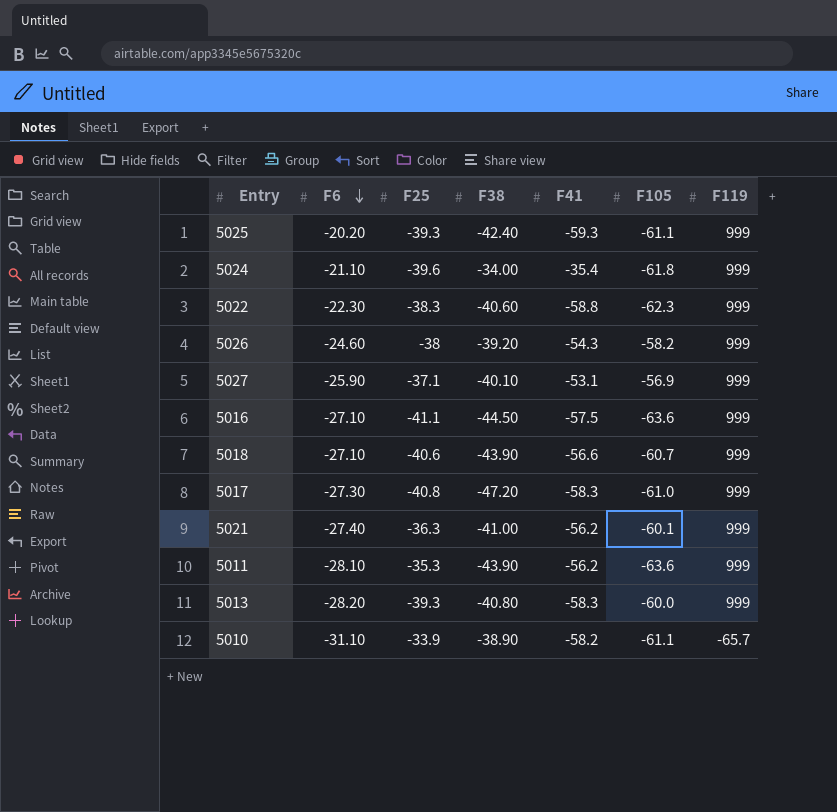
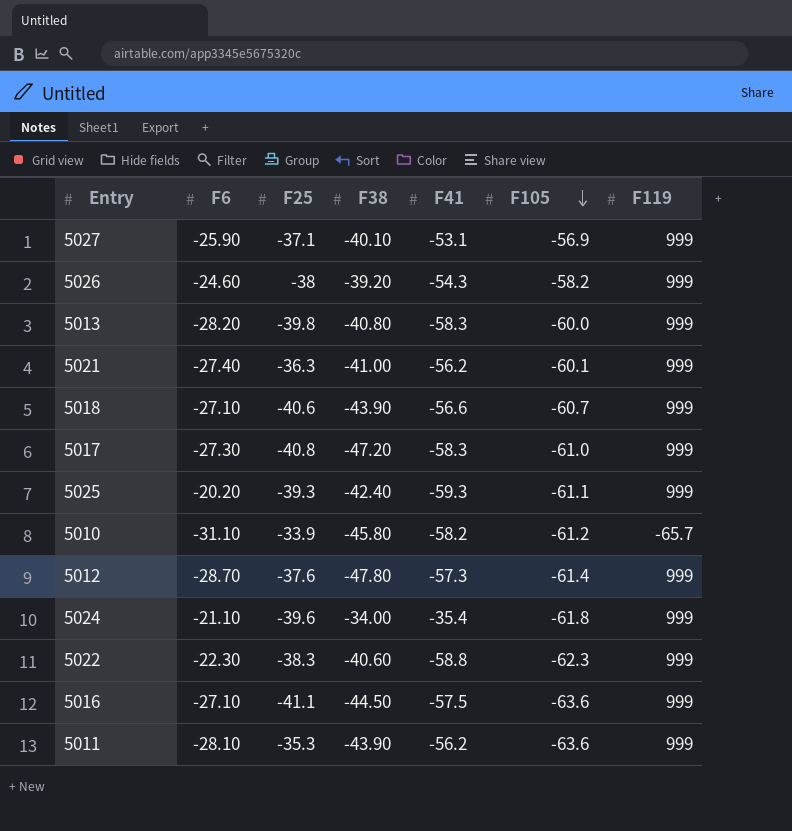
row order: F6 descending -> F105 descending
5013 | F25: -39.3 -> -39.8
5010 | F38: -38.90 -> -45.80
5010 | F105: -61.1 -> -61.2
row 5012: none -> -28.70 | -37.6 | -47.80 | -57.3 | -61.4 | 999

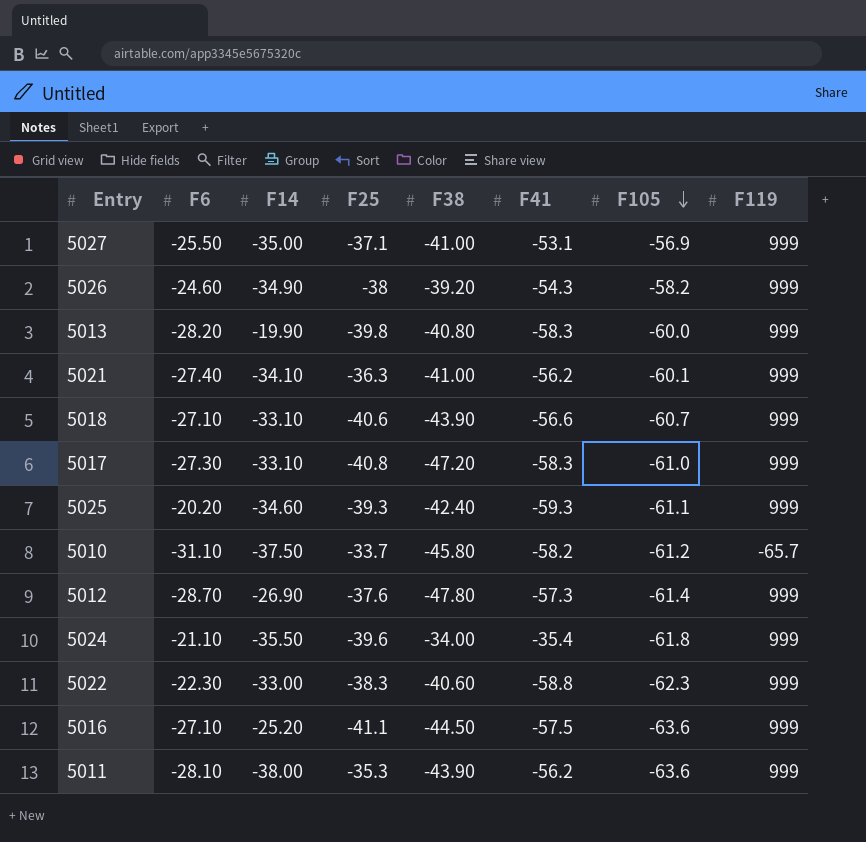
column F14 | position: none -> 3
5027 | F6: -25.90 -> -25.50
5027 | F38: -40.10 -> -41.00
5010 | F25: -33.9 -> -33.7

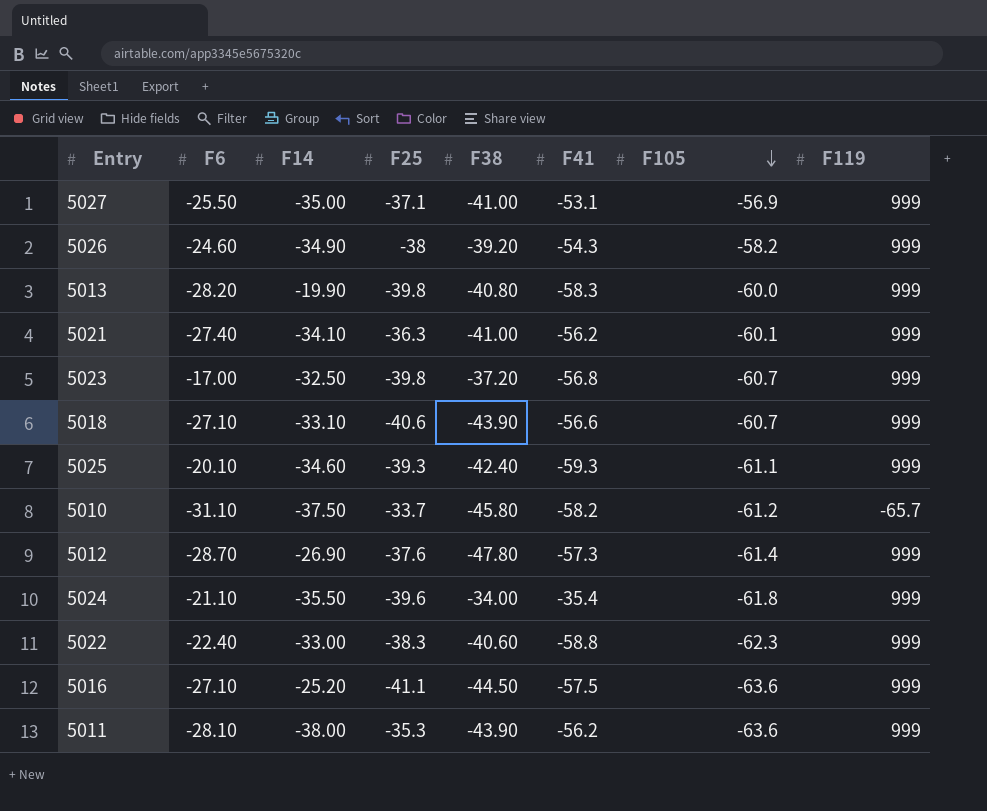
row 5017: -27.30 | -33.10 | -40.8 | -47.20 | -58.3 | -61.0 | 999 -> none
row 5023: none -> -17.00 | -32.50 | -39.8 | -37.20 | -56.8 | -60.7 | 999
5025 | F6: -20.20 -> -20.10
5022 | F6: -22.30 -> -22.40

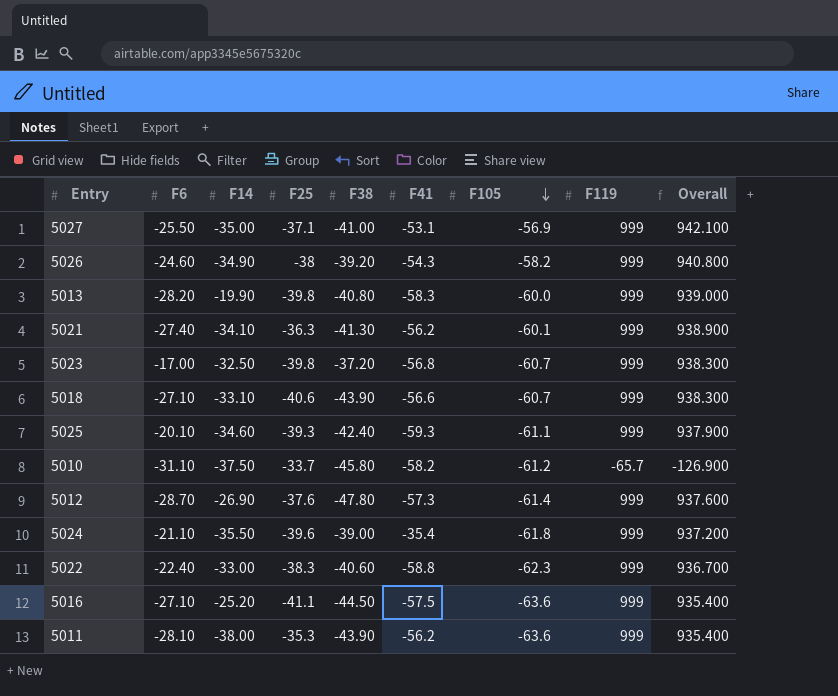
column Overall | formula: none -> [F105] + [F119]
5021 | F38: -41.00 -> -41.30
5024 | F38: -34.00 -> -39.00

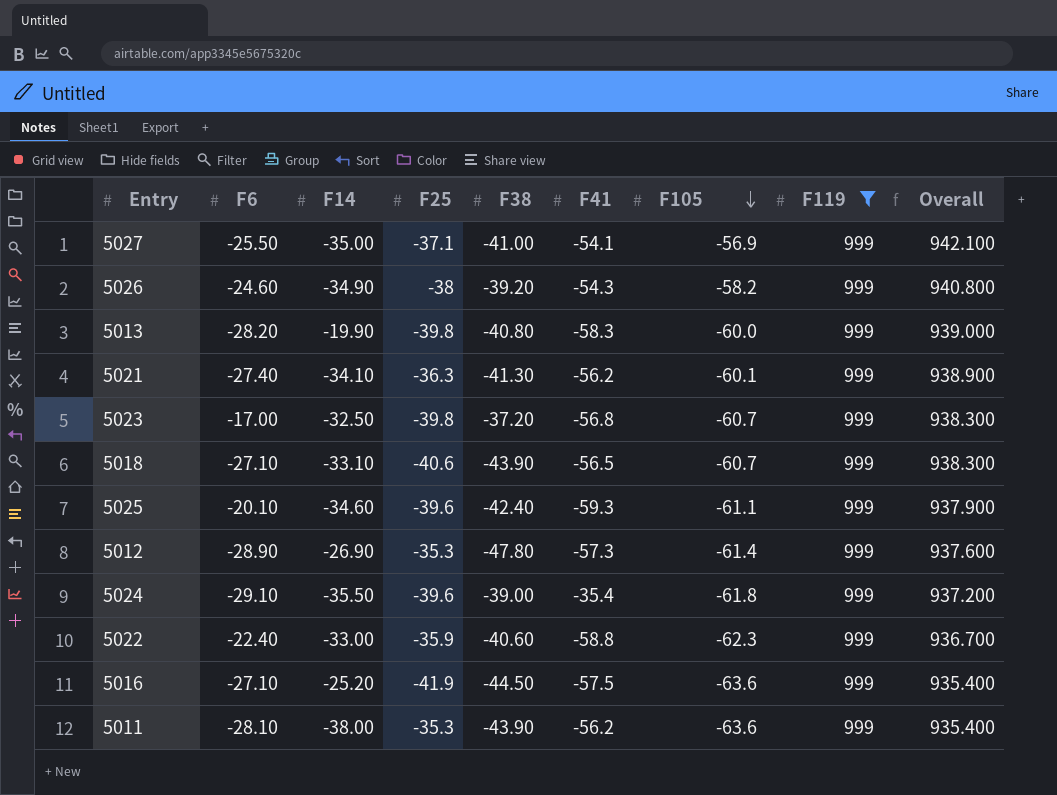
filter: none -> F119 = 999
5027 | F41: -53.1 -> -54.1
5018 | F41: -56.6 -> -56.5
5025 | F25: -39.3 -> -39.6
5012 | F6: -28.70 -> -28.90
5012 | F25: -37.6 -> -35.3
5024 | F6: -21.10 -> -29.10
5022 | F25: -38.3 -> -35.9
5016 | F25: -41.1 -> -41.9

